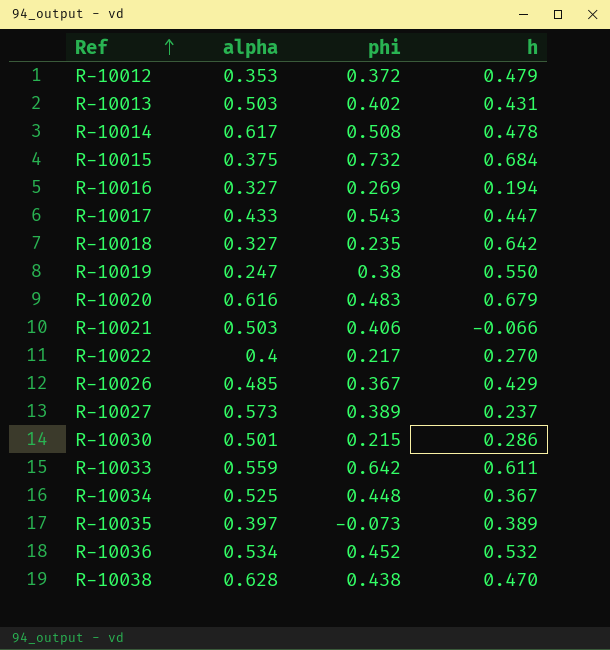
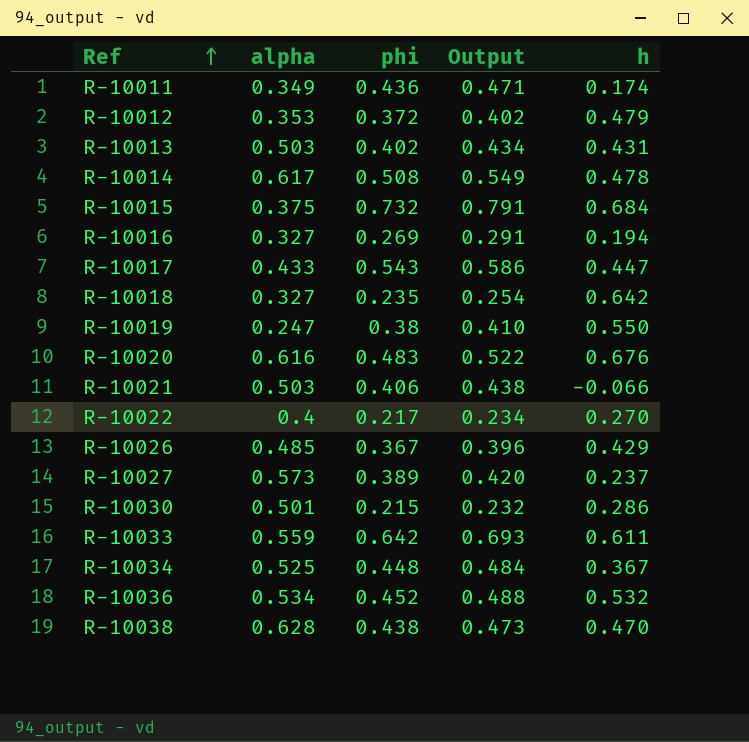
column Output | formula: none -> [phi] * 1.08
row R-10035: 0.397 | -0.073 | 0.389 -> none
row R-10011: none -> 0.349 | 0.436 | 0.471 | 0.174
R-10020 | h: 0.679 -> 0.676

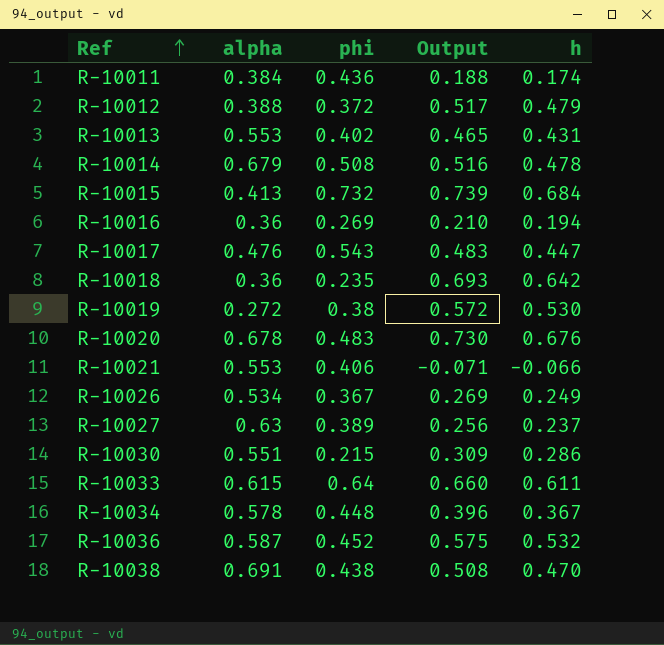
column Output | formula: [phi] * 1.08 -> [h] * 1.08
row R-10022: 0.4 | 0.217 | 0.234 | 0.270 -> none
R-10011 | alpha: 0.349 -> 0.384
R-10012 | alpha: 0.353 -> 0.388
R-10013 | alpha: 0.503 -> 0.553
R-10014 | alpha: 0.617 -> 0.679
R-10015 | alpha: 0.375 -> 0.413
R-10016 | alpha: 0.327 -> 0.36
R-10017 | alpha: 0.433 -> 0.476
R-10018 | alpha: 0.327 -> 0.36
R-10019 | alpha: 0.247 -> 0.272
R-10019 | h: 0.550 -> 0.530
R-10020 | alpha: 0.616 -> 0.678
R-10021 | alpha: 0.503 -> 0.553
R-10026 | alpha: 0.485 -> 0.534
R-10026 | h: 0.429 -> 0.249
R-10027 | alpha: 0.573 -> 0.63
R-10030 | alpha: 0.501 -> 0.551
R-10033 | alpha: 0.559 -> 0.615
R-10033 | phi: 0.642 -> 0.64
R-10034 | alpha: 0.525 -> 0.578
R-10036 | alpha: 0.534 -> 0.587
R-10038 | alpha: 0.628 -> 0.691

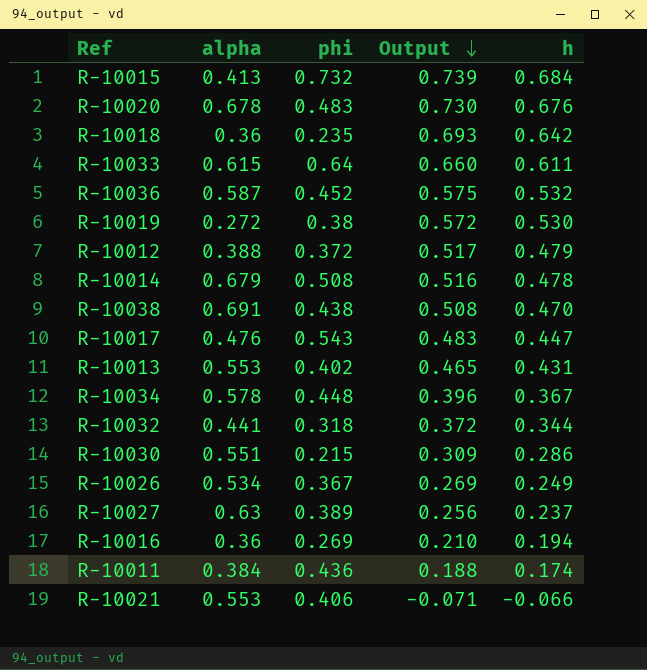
row order: Ref ascending -> Output descending
row R-10032: none -> 0.441 | 0.318 | 0.372 | 0.344

